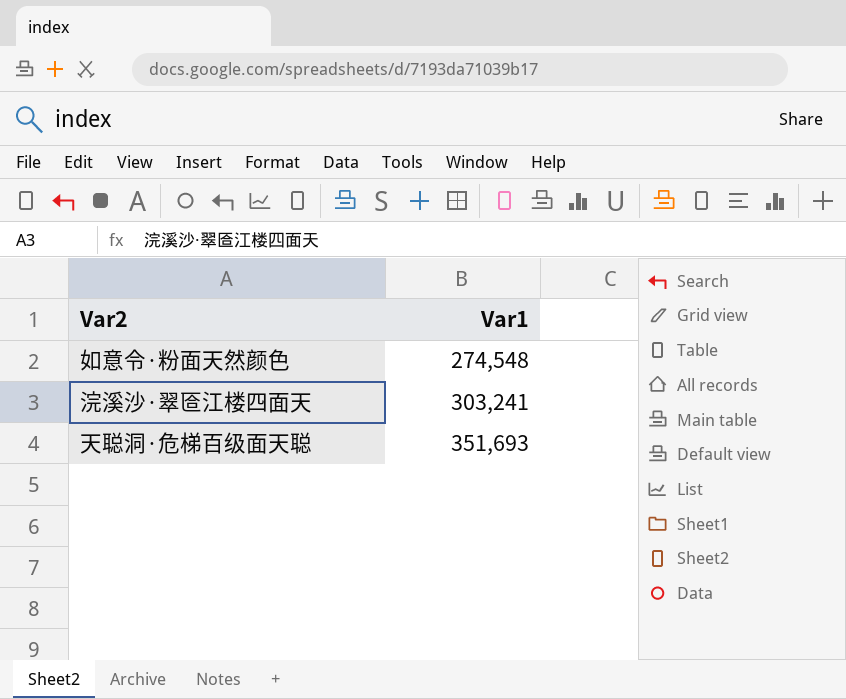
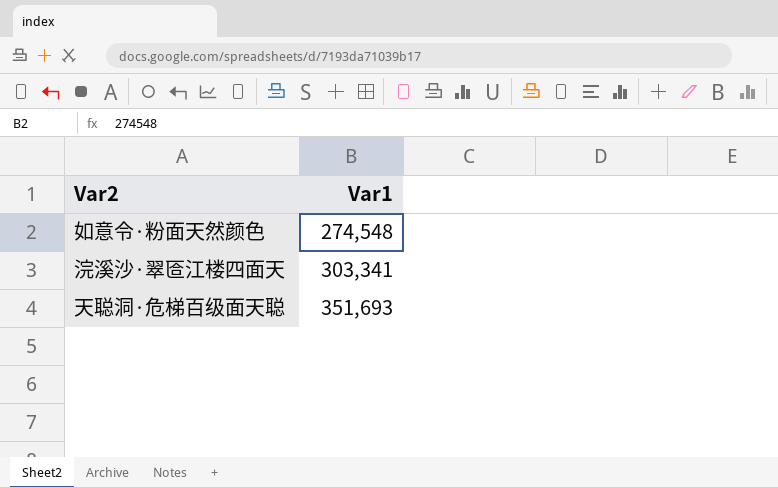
浣溪沙·翠匼江楼四面天 | Var1: 303,241 -> 303,341

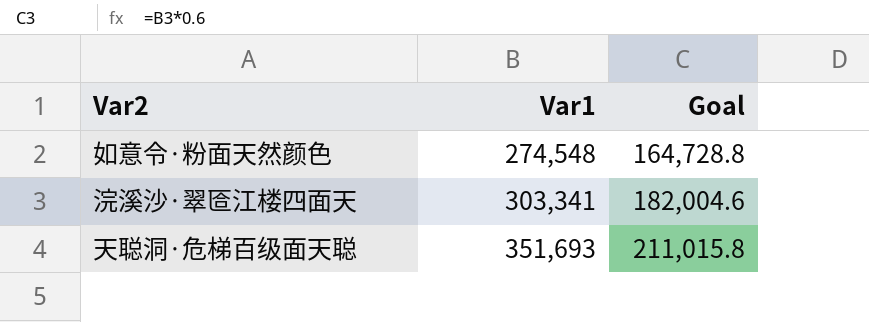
column Goal | formula: none -> [Var1] * 0.6

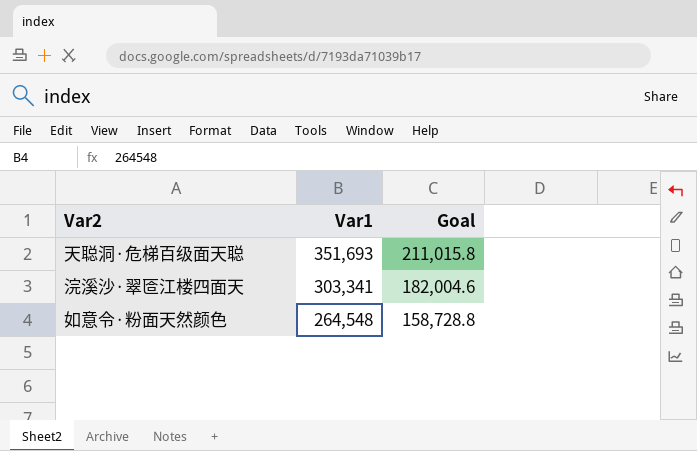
row order: Var1 ascending -> Var1 descending
如意令·粉面天然颜色 | Var1: 274,548 -> 264,548
如意令·粉面天然颜色 | Goal: 164,728.8 -> 158,728.8

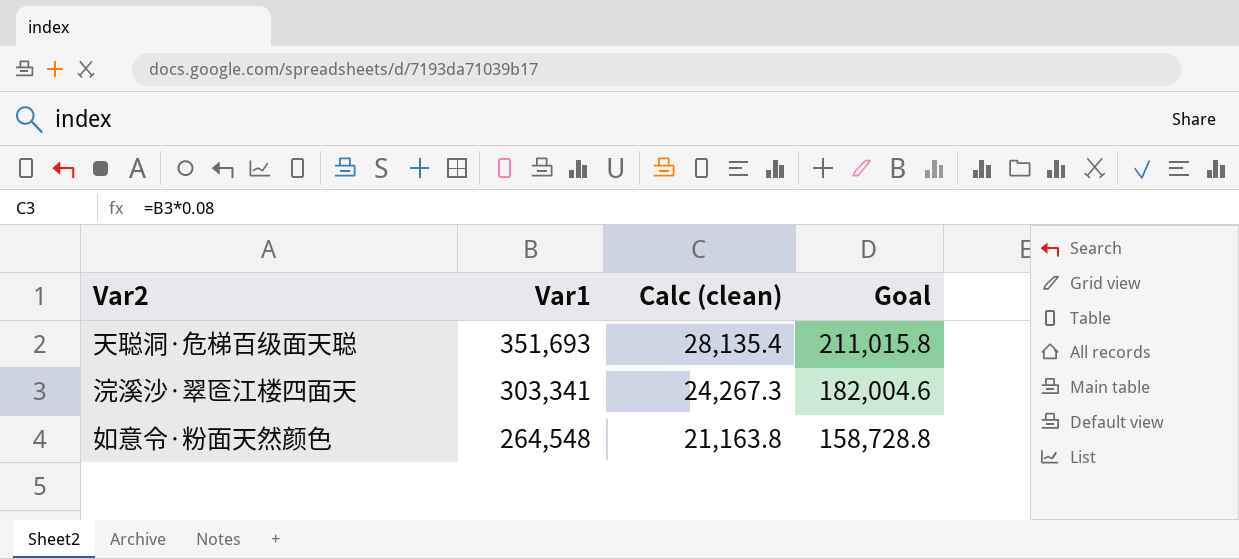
column Calc (clean) | formula: none -> [Var1] * 0.08

